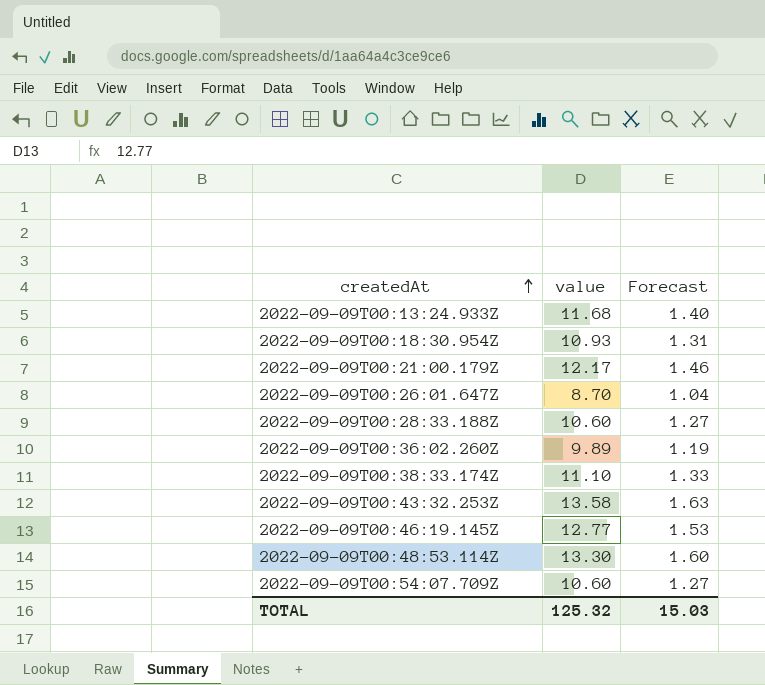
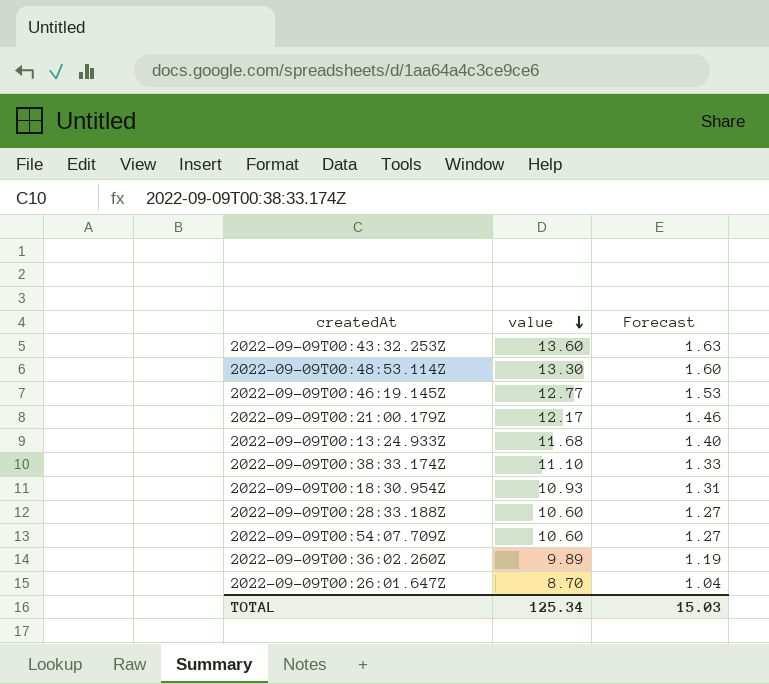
row order: createdAt ascending -> value descending
2022-09-09T00:43:32.253Z | value: 13.58 -> 13.60
TOTAL | value: 125.32 -> 125.34

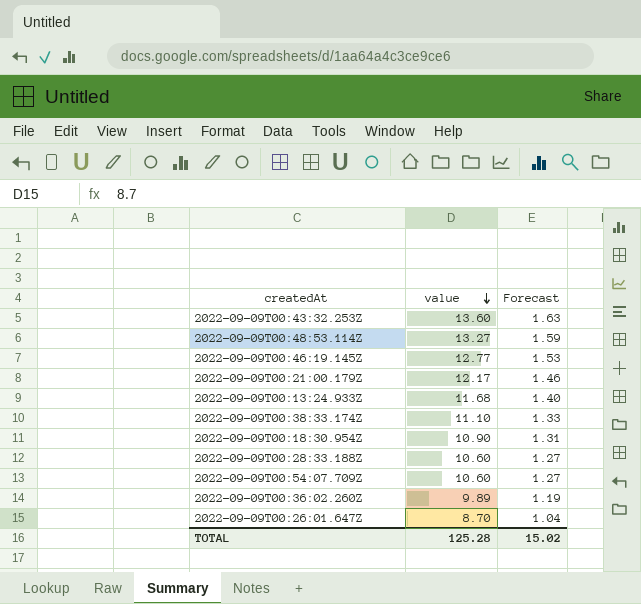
2022-09-09T00:48:53.114Z | value: 13.30 -> 13.27
2022-09-09T00:48:53.114Z | Forecast: 1.60 -> 1.59
2022-09-09T00:18:30.954Z | value: 10.93 -> 10.90
TOTAL | value: 125.34 -> 125.28
TOTAL | Forecast: 15.03 -> 15.02

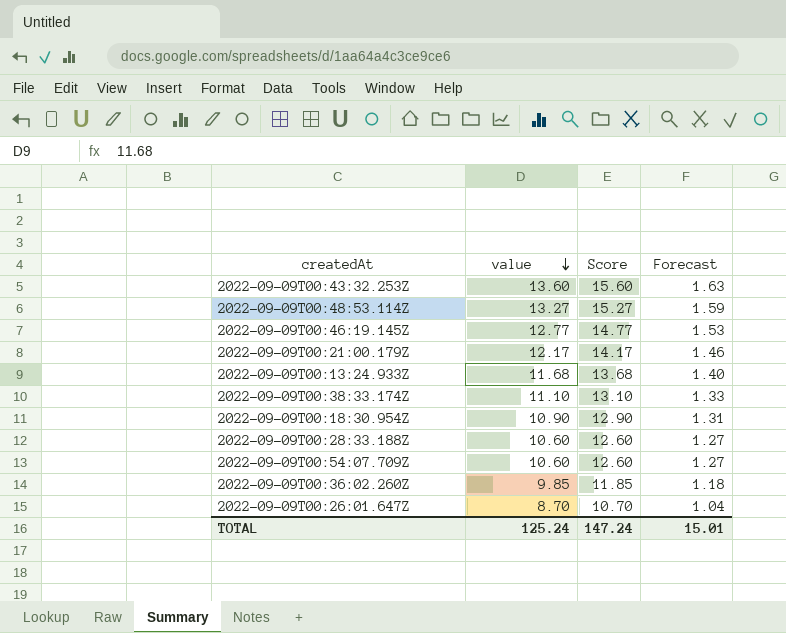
column Score | formula: none -> [value] + 2
2022-09-09T00:36:02.260Z | value: 9.89 -> 9.85
2022-09-09T00:36:02.260Z | Forecast: 1.19 -> 1.18
TOTAL | value: 125.28 -> 125.24
TOTAL | Forecast: 15.02 -> 15.01

